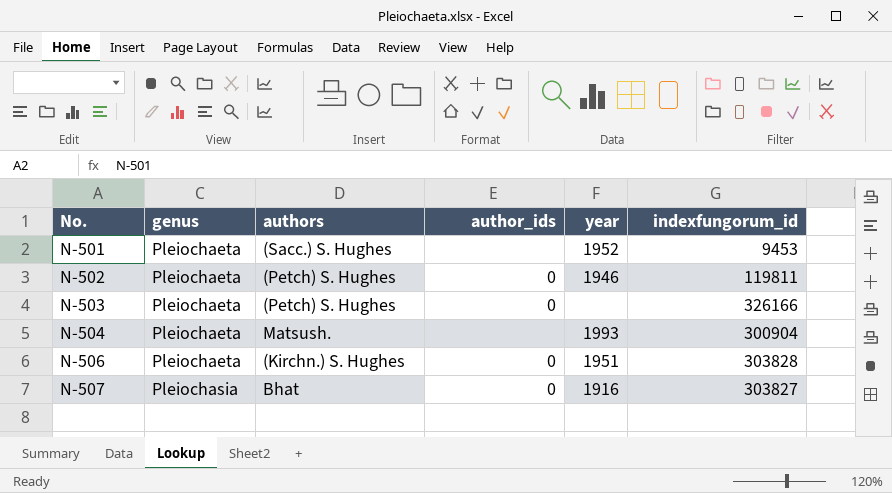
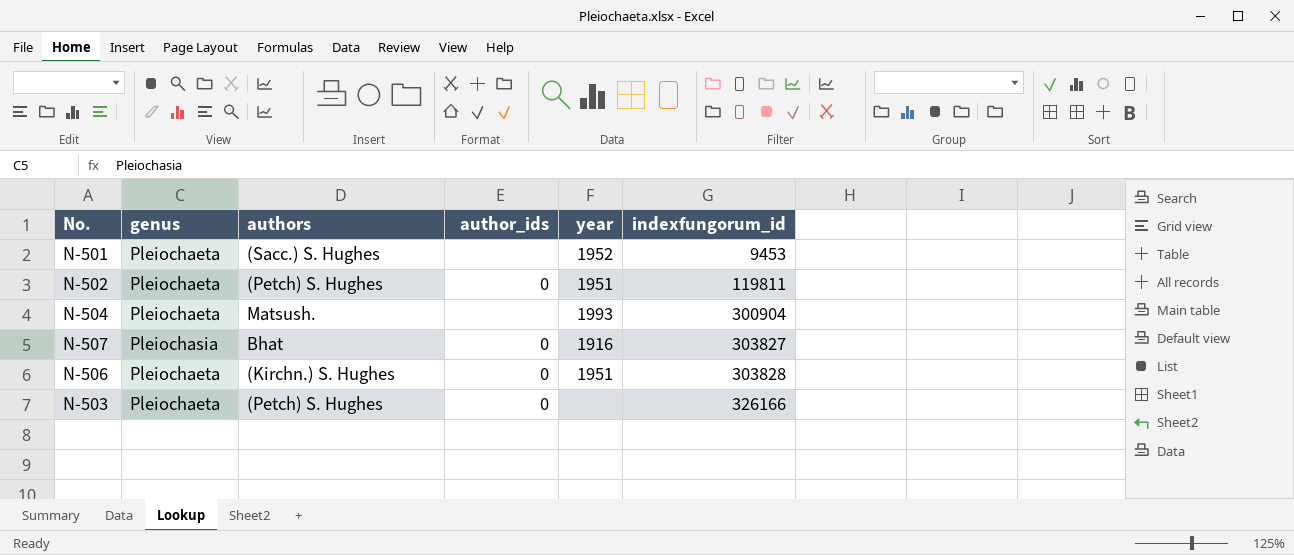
row order: No. ascending -> indexfungorum_id ascending
N-502 | year: 1946 -> 1951

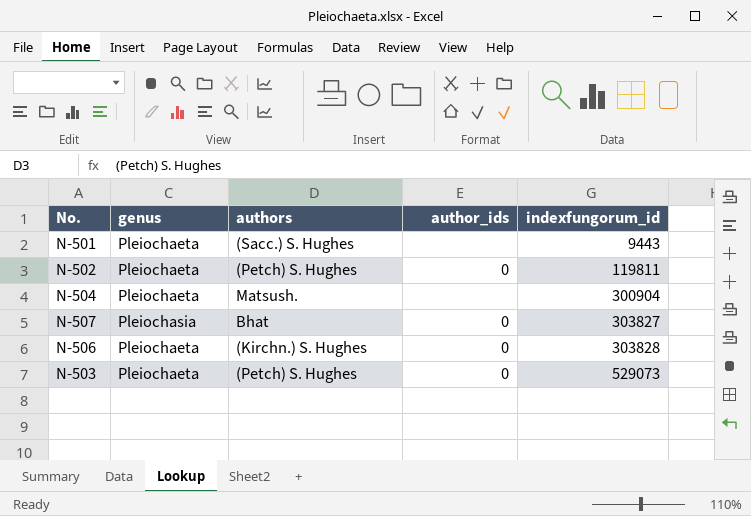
column year | position: 5 -> none
N-501 | indexfungorum_id: 9453 -> 9443
N-503 | indexfungorum_id: 326166 -> 529073

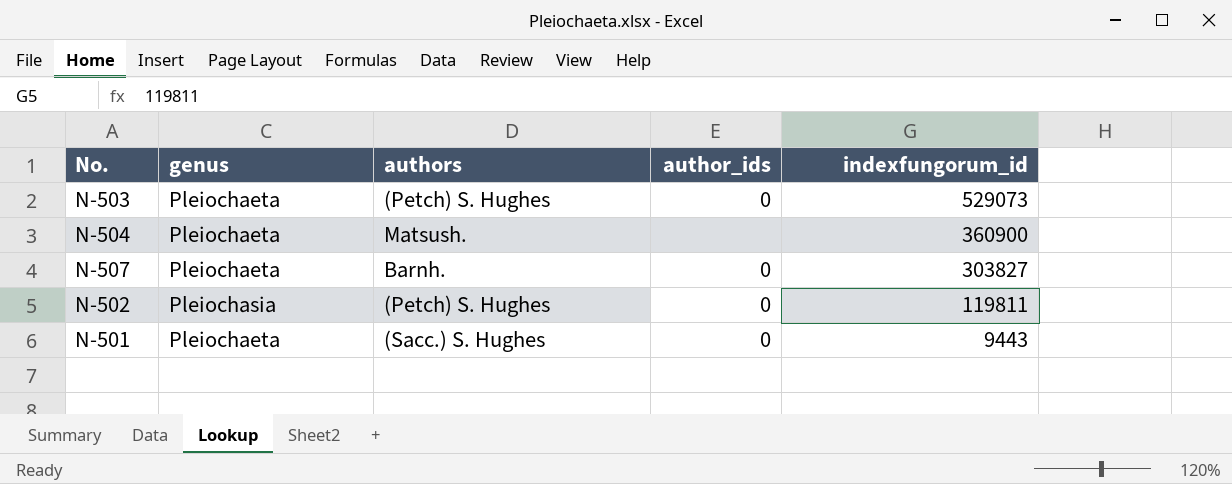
row order: indexfungorum_id ascending -> indexfungorum_id descending
row N-506: Pleiochaeta | (Kirchn.) S. Hughes | 0 | 303828 -> none
N-504 | indexfungorum_id: 300904 -> 360900
N-507 | genus: Pleiochasia -> Pleiochaeta
N-507 | authors: Bhat -> Barnh.
N-502 | genus: Pleiochaeta -> Pleiochasia
N-501 | author_ids: none -> 0

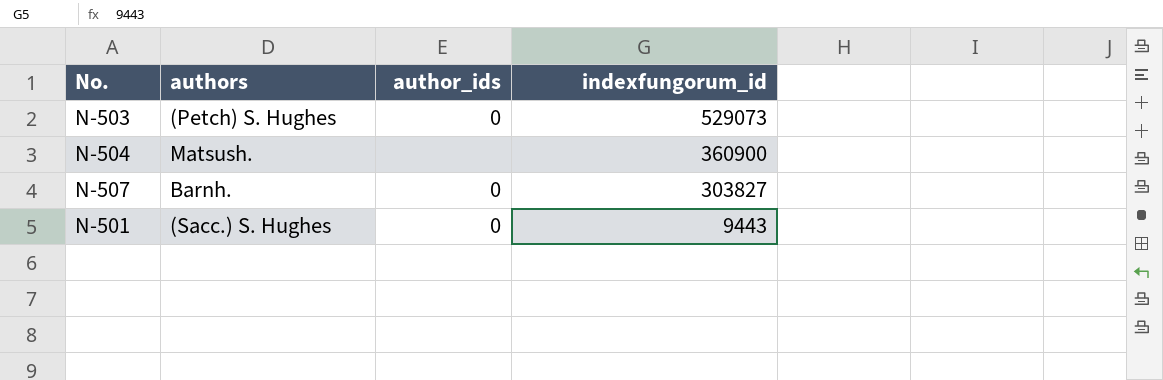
column genus | position: 2 -> none
row N-502: Pleiochasia | (Petch) S. Hughes | 0 | 119811 -> none

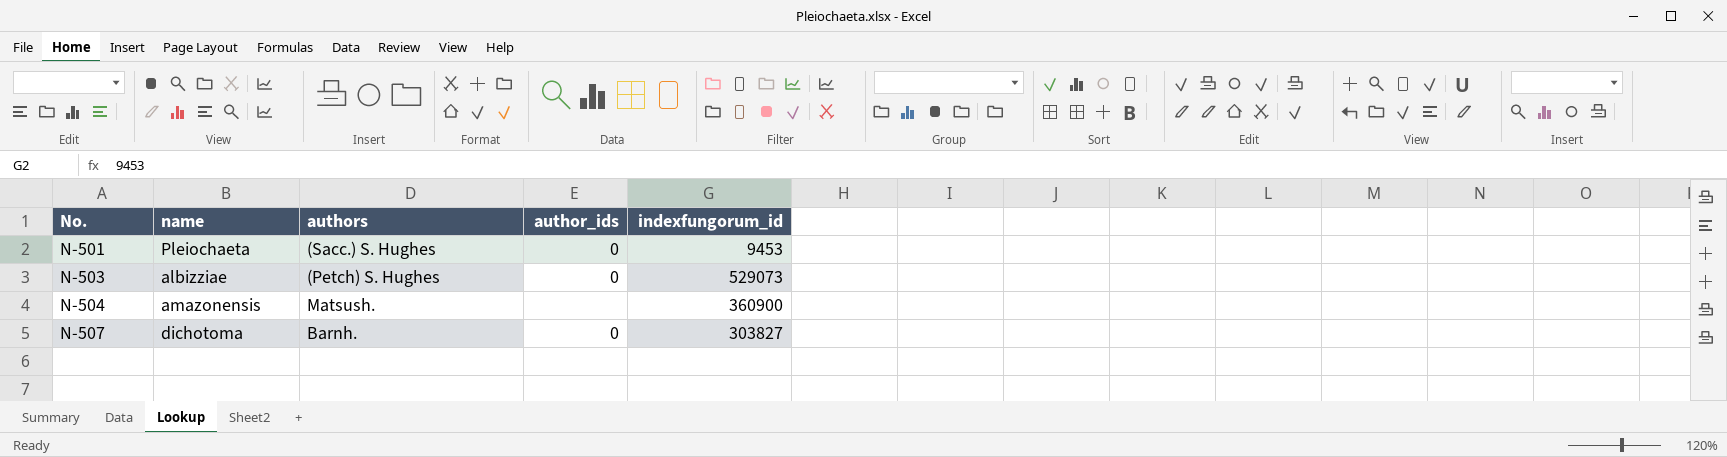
row order: indexfungorum_id descending -> No. ascending
column name | position: none -> 2
N-501 | indexfungorum_id: 9443 -> 9453

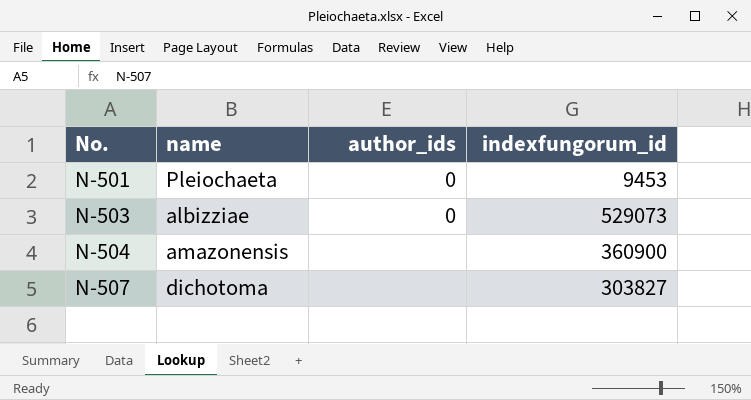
column authors | position: 3 -> none
N-507 | author_ids: 0 -> none

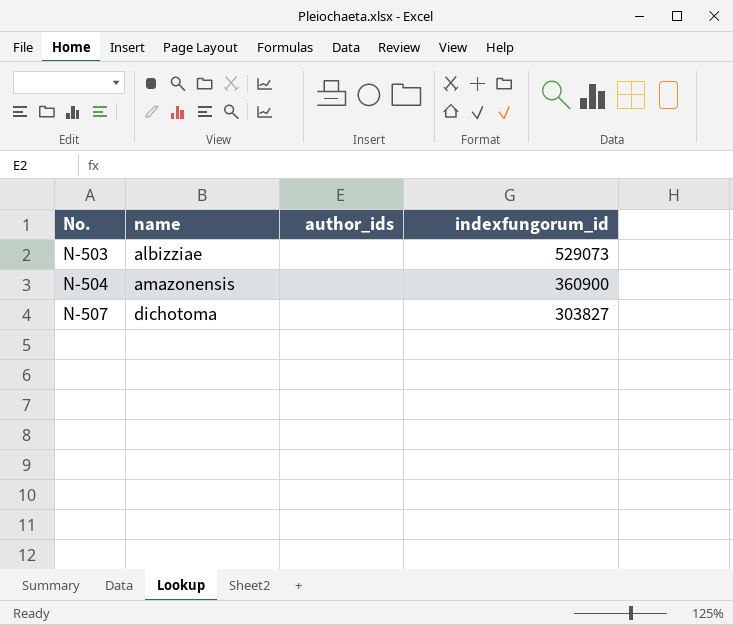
row N-501: Pleiochaeta | 0 | 9453 -> none
N-503 | author_ids: 0 -> none

